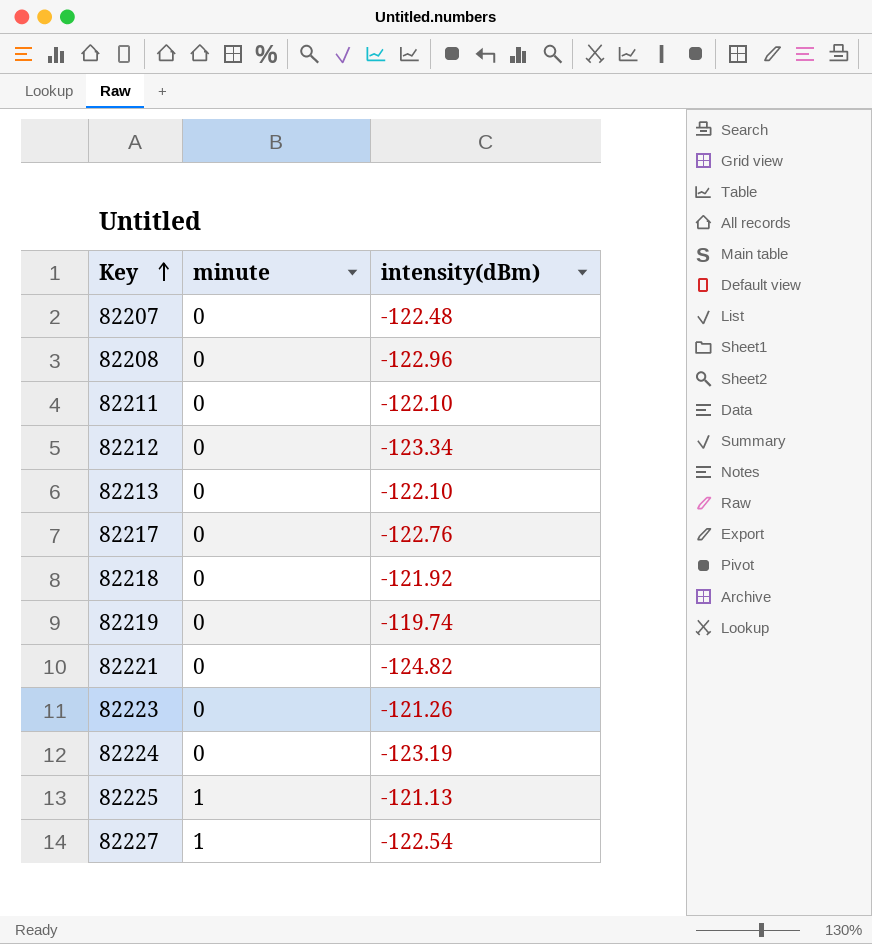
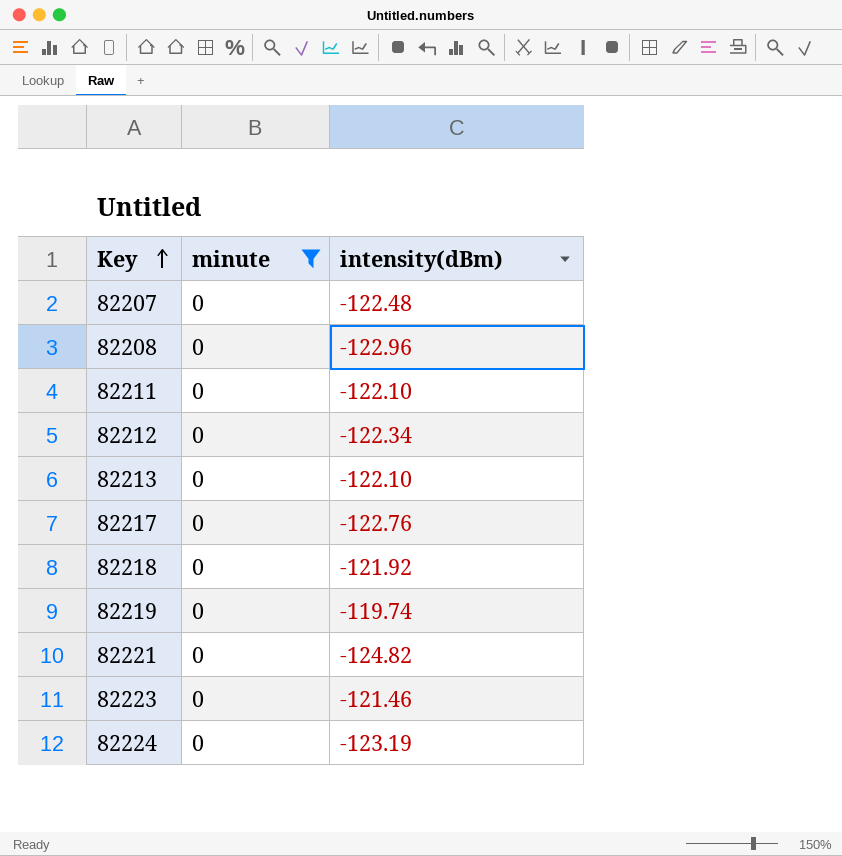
filter: none -> minute = 0
82212 | intensity(dBm): -123.34 -> -122.34
82223 | intensity(dBm): -121.26 -> -121.46

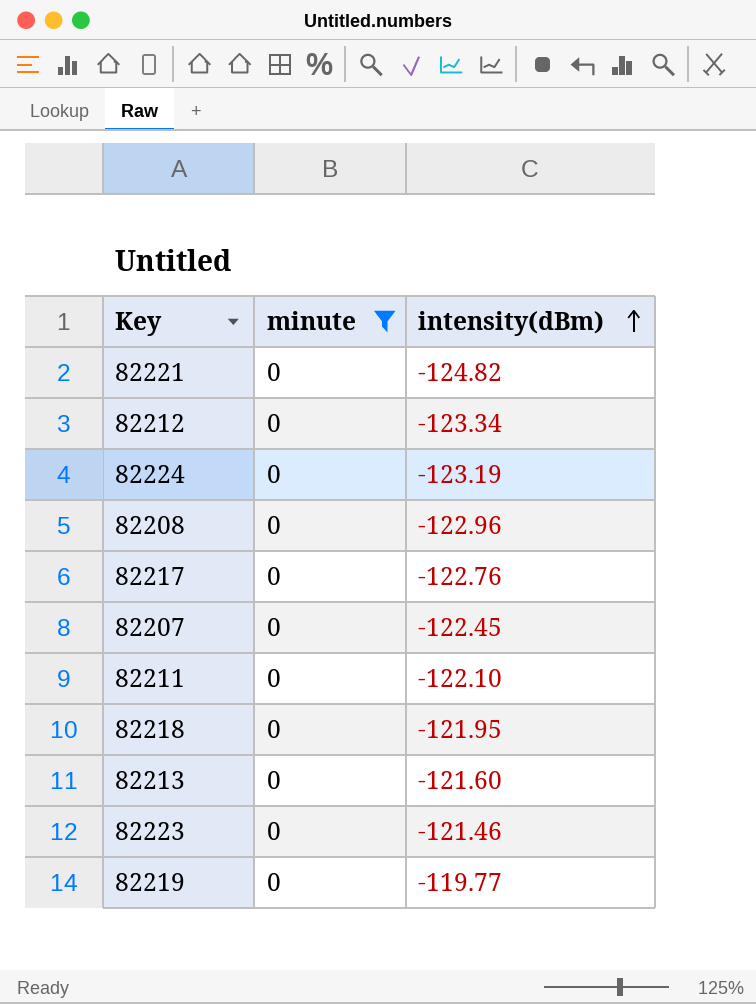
row order: Key ascending -> intensity(dBm) ascending
82212 | intensity(dBm): -122.34 -> -123.34
82207 | intensity(dBm): -122.48 -> -122.45
82218 | intensity(dBm): -121.92 -> -121.95
82213 | intensity(dBm): -122.10 -> -121.60
82219 | intensity(dBm): -119.74 -> -119.77

